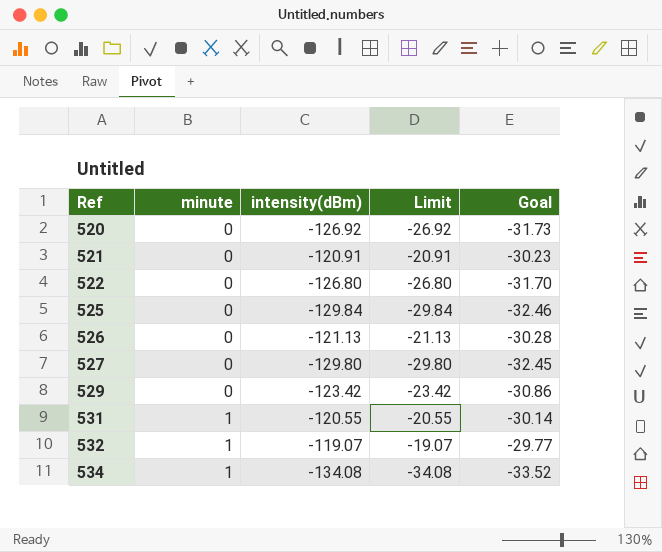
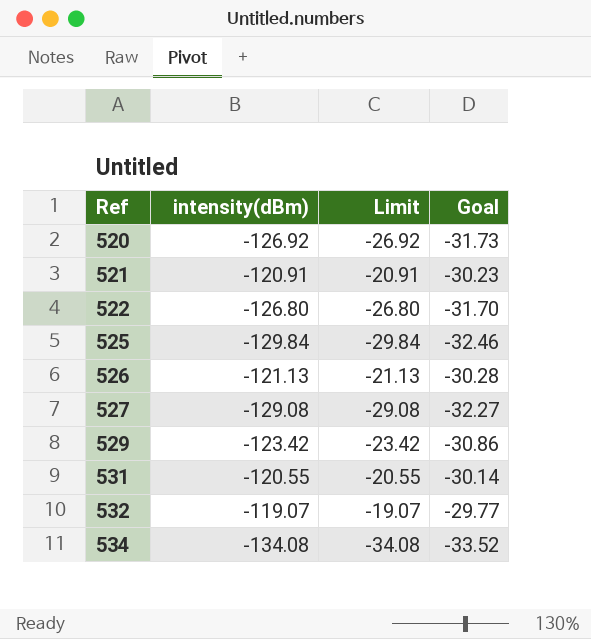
column minute | position: 2 -> none
527 | intensity(dBm): -129.80 -> -129.08
527 | Limit: -29.80 -> -29.08
527 | Goal: -32.45 -> -32.27

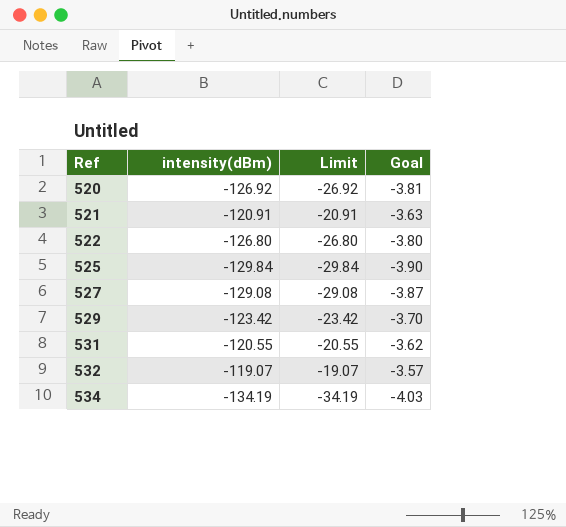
column Goal | formula: [intensity(dBm)] * 0.25 -> [intensity(dBm)] * 0.03
row 526: -121.13 | -21.13 | -30.28 -> none
534 | intensity(dBm): -134.08 -> -134.19
534 | Limit: -34.08 -> -34.19

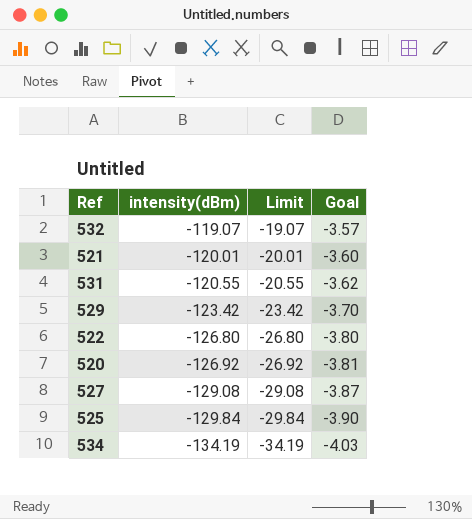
row order: Ref ascending -> intensity(dBm) descending
521 | intensity(dBm): -120.91 -> -120.01
521 | Limit: -20.91 -> -20.01
521 | Goal: -3.63 -> -3.60

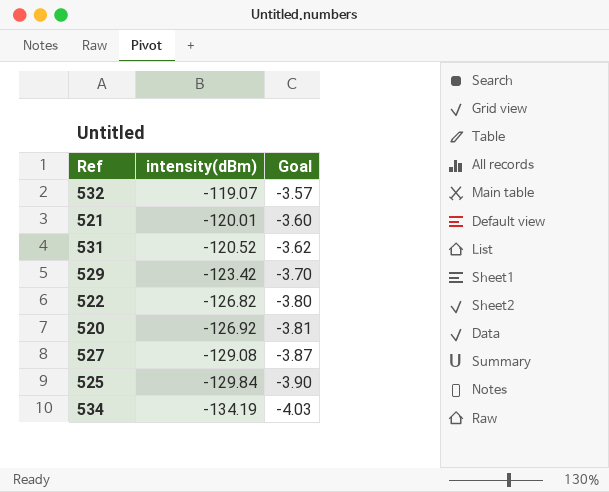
column Limit | formula: [intensity(dBm)] + 100 -> none
531 | intensity(dBm): -120.55 -> -120.52
522 | intensity(dBm): -126.80 -> -126.82

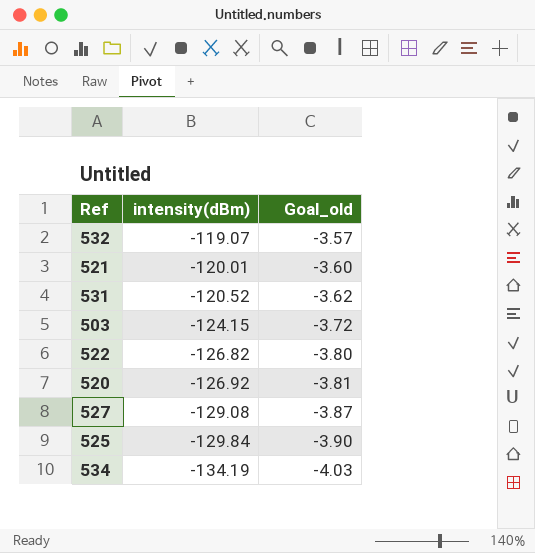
column name: Goal -> Goal_old
row 529: -123.42 | -3.70 -> none
row 503: none -> -124.15 | -3.72

